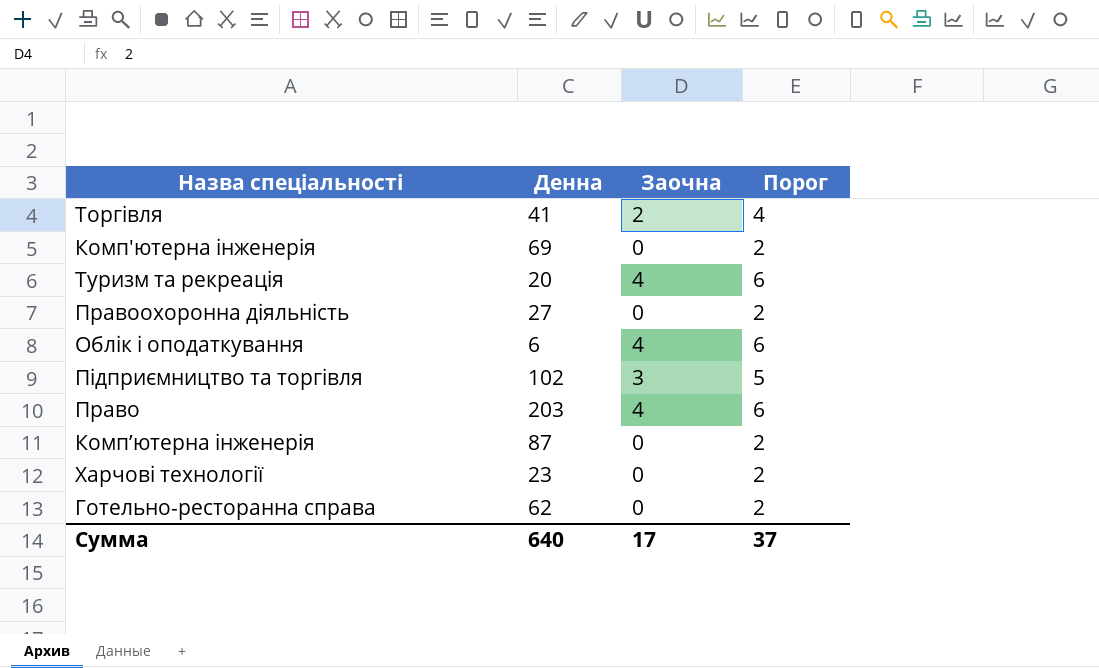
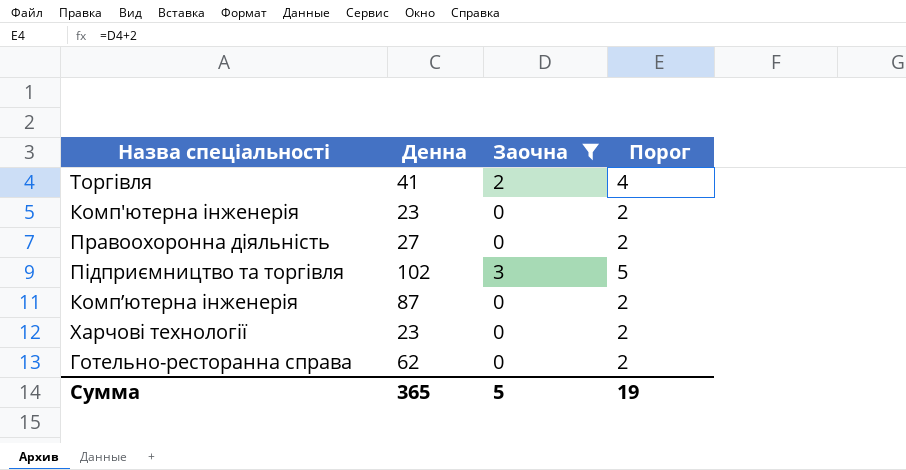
filter: none -> Заочна != 4
Комп'ютерна інженерія | Денна: 69 -> 23
Сумма | Денна: 640 -> 365
Сумма | Заочна: 17 -> 5
Сумма | Порог: 37 -> 19

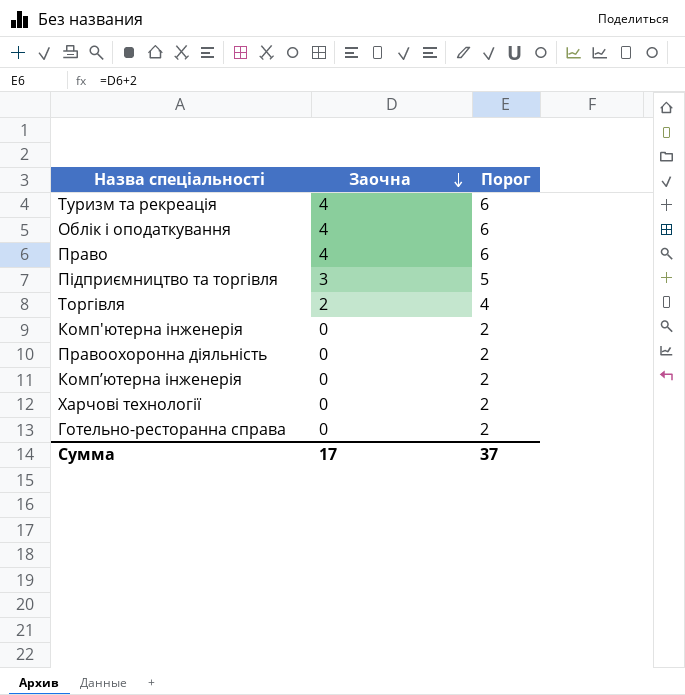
filter: Заочна != 4 -> none
row order: none -> Заочна descending
column Денна | position: 2 -> none
Сумма | Заочна: 5 -> 17
Сумма | Порог: 19 -> 37

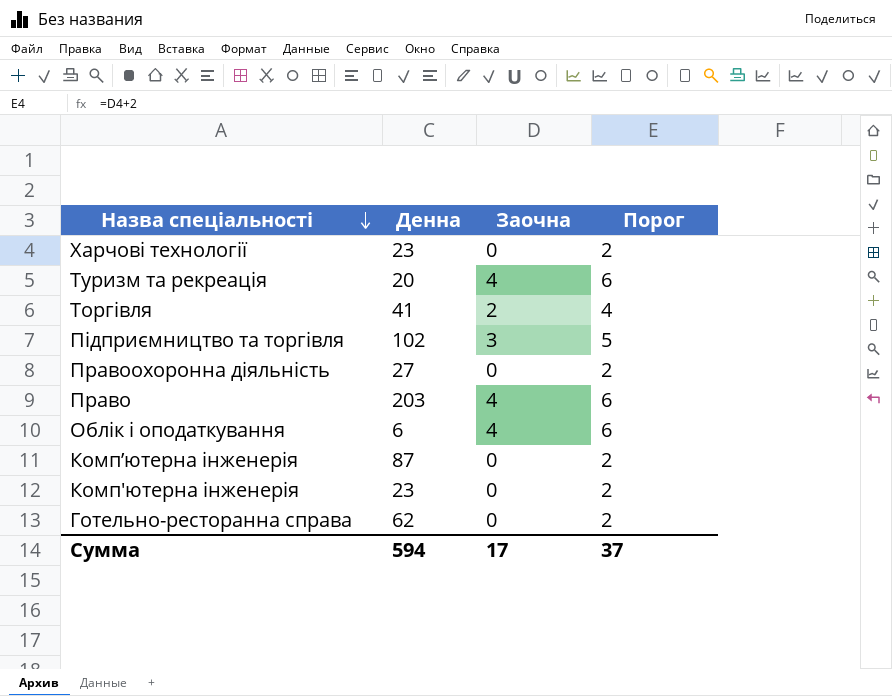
row order: Заочна descending -> Назва спеціальності descending
column Денна | position: none -> 2

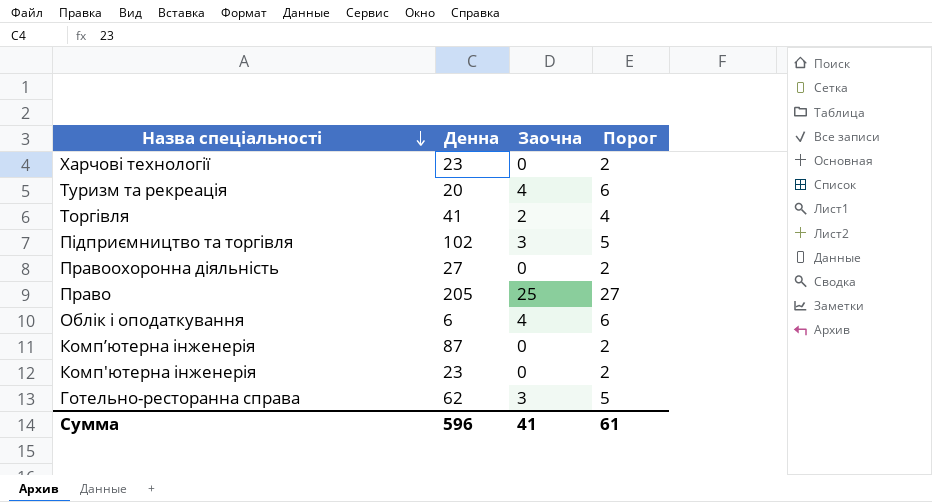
Право | Денна: 203 -> 205
Право | Заочна: 4 -> 25
Право | Порог: 6 -> 27
Готельно-ресторанна справа | Заочна: 0 -> 3
Готельно-ресторанна справа | Порог: 2 -> 5
Сумма | Денна: 594 -> 596
Сумма | Заочна: 17 -> 41
Сумма | Порог: 37 -> 61

